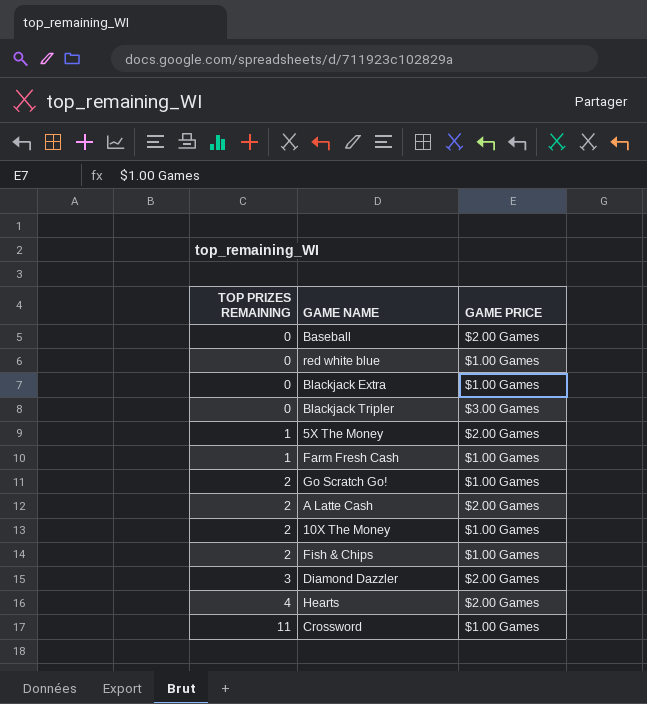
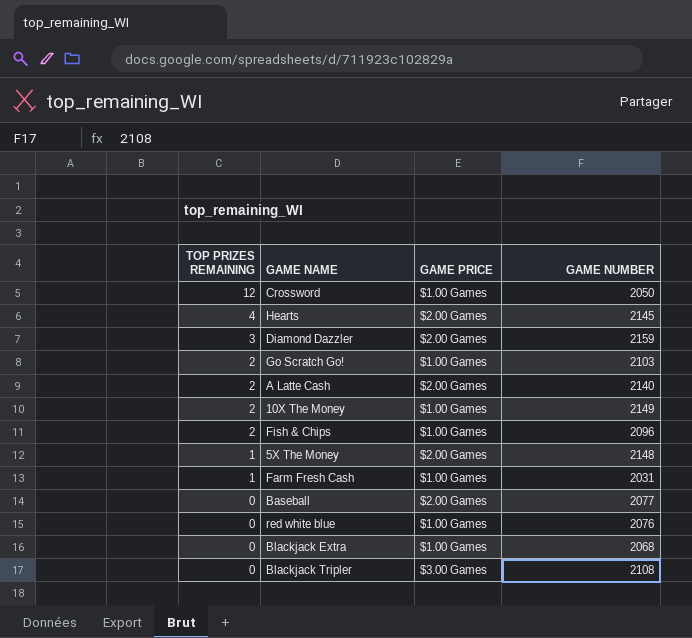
row order: TOP PRIZES REMAINING ascending -> TOP PRIZES REMAINING descending
column GAME NUMBER | position: none -> 4
Crossword | TOP PRIZES REMAINING: 11 -> 12

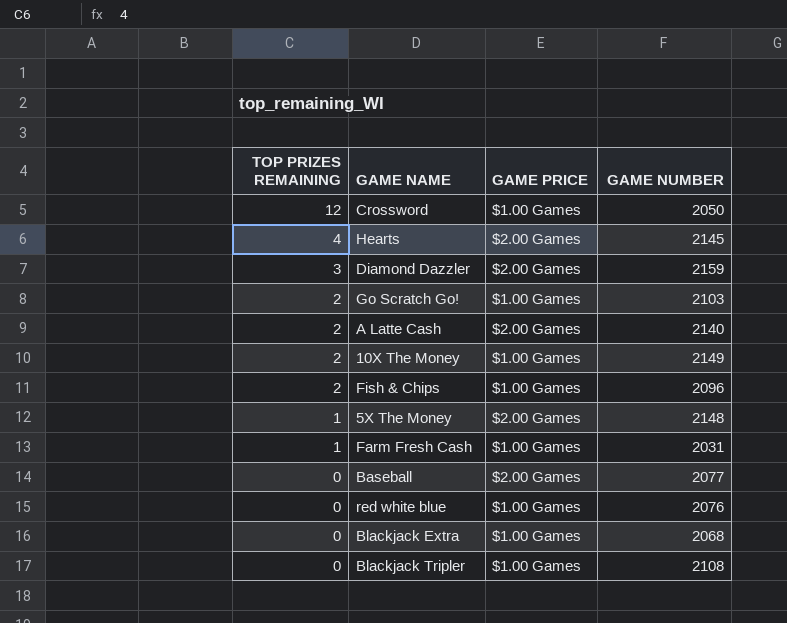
Blackjack Tripler | GAME PRICE: $3.00 Games -> $1.00 Games

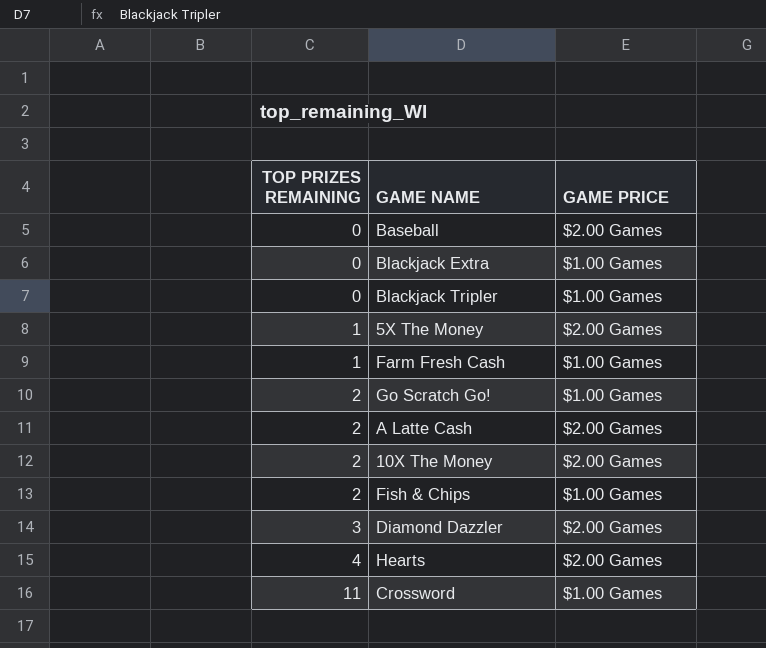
row order: TOP PRIZES REMAINING descending -> TOP PRIZES REMAINING ascending
column GAME NUMBER | position: 4 -> none
row red white blue: 0 | $1.00 Games | 2076 -> none
10X The Money | GAME PRICE: $1.00 Games -> $2.00 Games
Crossword | TOP PRIZES REMAINING: 12 -> 11

